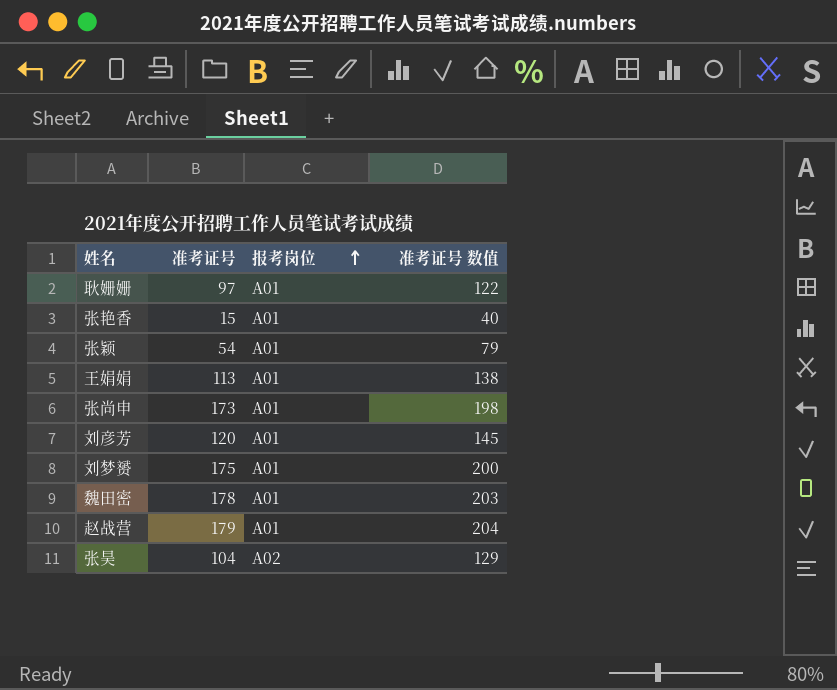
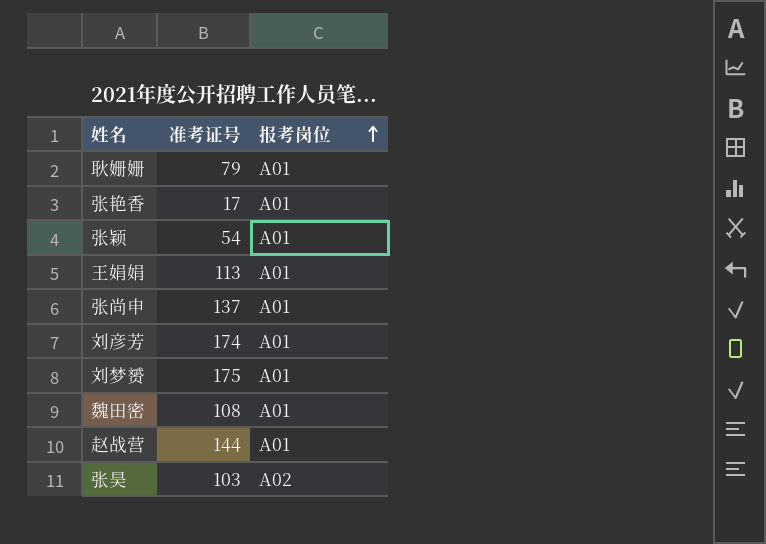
column 准考证号 数值 | formula: [准考证号] + 25 -> none
耿姗姗 | 准考证号: 97 -> 79
张艳香 | 准考证号: 15 -> 17
张尚申 | 准考证号: 173 -> 137
刘彦芳 | 准考证号: 120 -> 174
魏田密 | 准考证号: 178 -> 108
赵战营 | 准考证号: 179 -> 144
张昊 | 准考证号: 104 -> 103

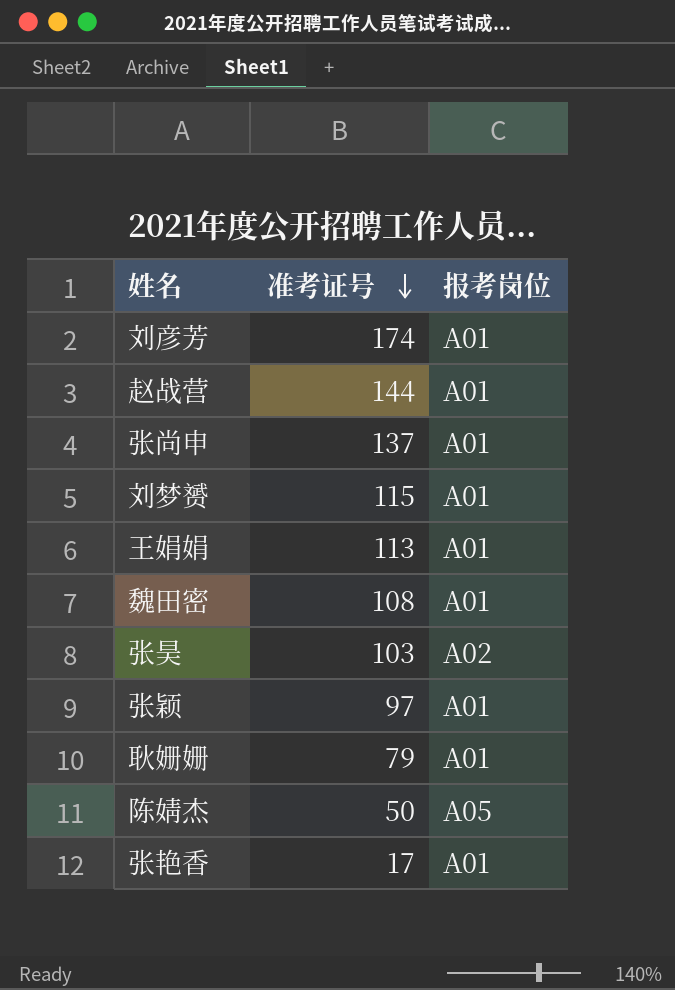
row order: 报考岗位 ascending -> 准考证号 descending
刘梦赟 | 准考证号: 175 -> 115
张颖 | 准考证号: 54 -> 97
row 陈婧杰: none -> 50 | A05

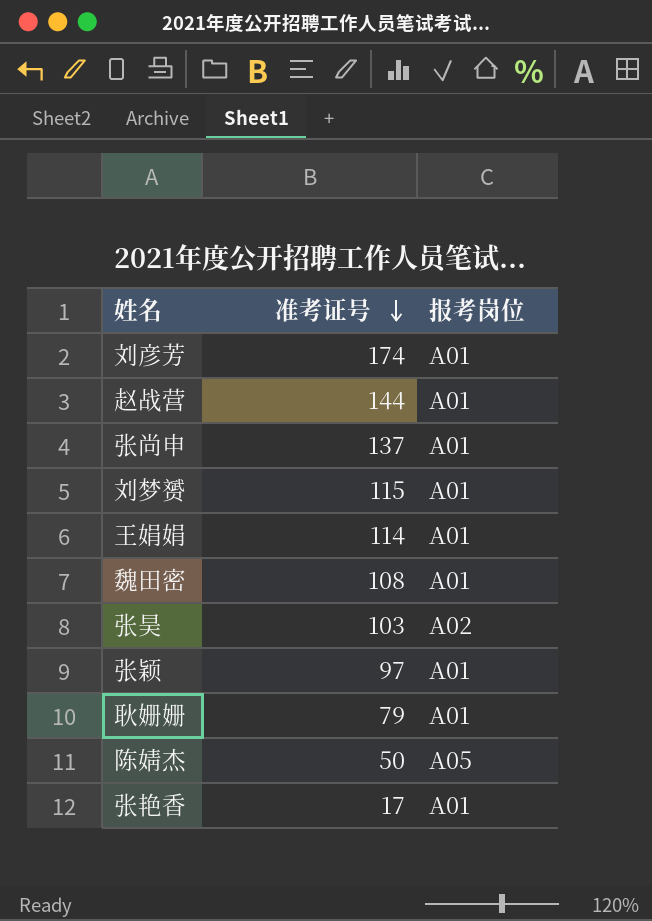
王娟娟 | 准考证号: 113 -> 114

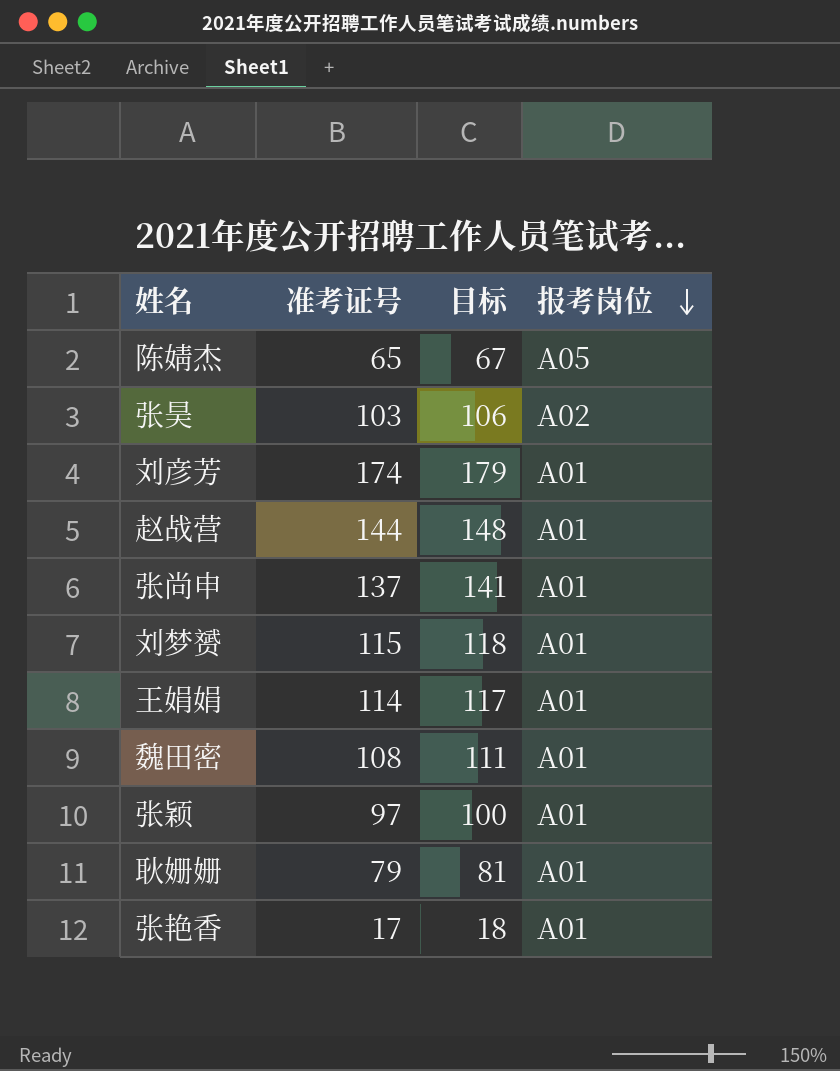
row order: 准考证号 descending -> 报考岗位 descending
column 目标 | formula: none -> [准考证号] * 1.03
陈婧杰 | 准考证号: 50 -> 65

